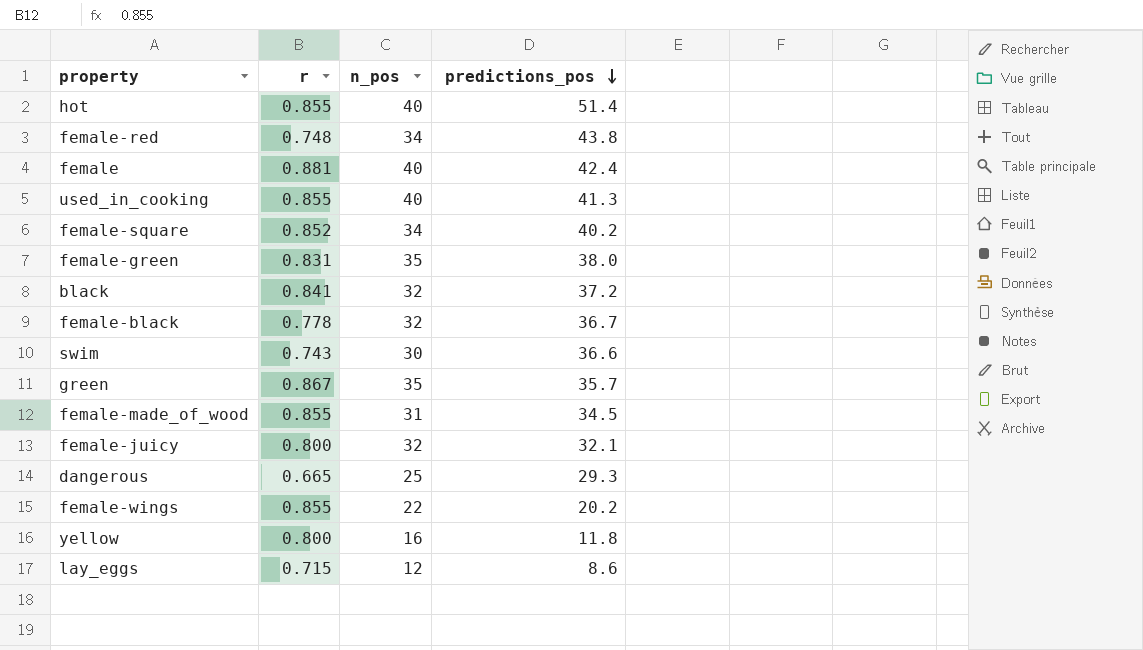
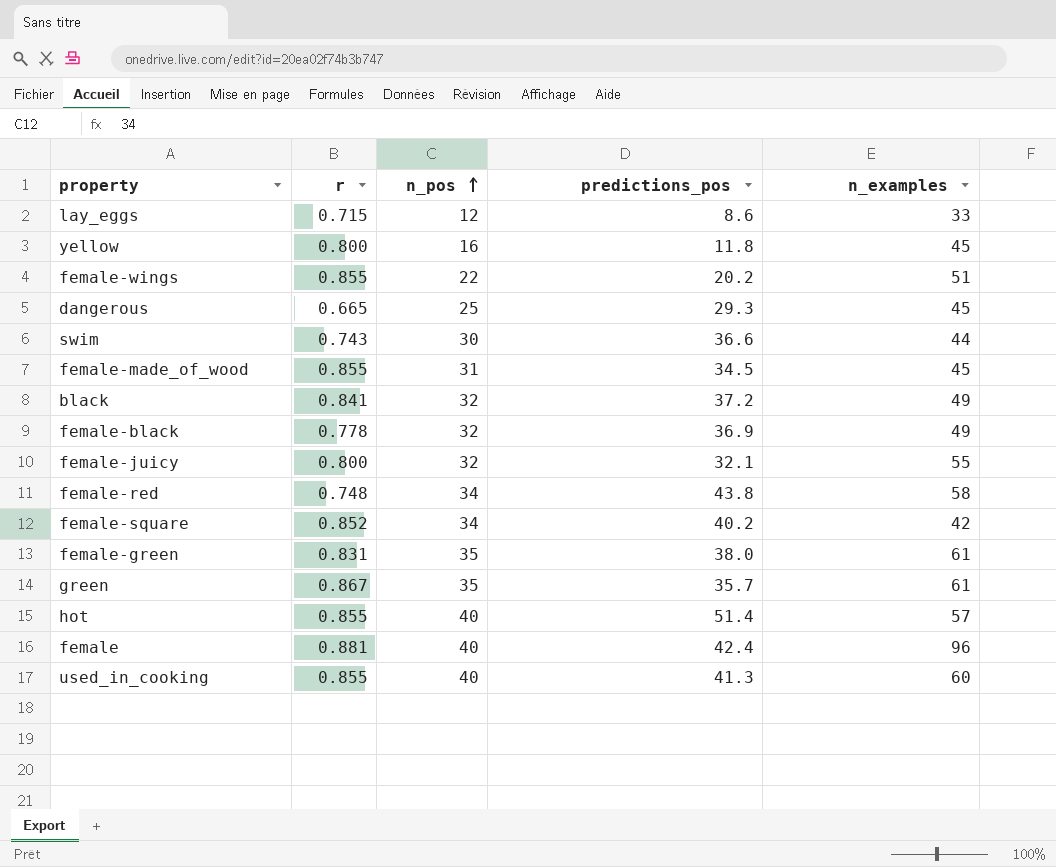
row order: predictions_pos descending -> n_pos ascending
column n_examples | position: none -> 5
female-black | predictions_pos: 36.7 -> 36.9

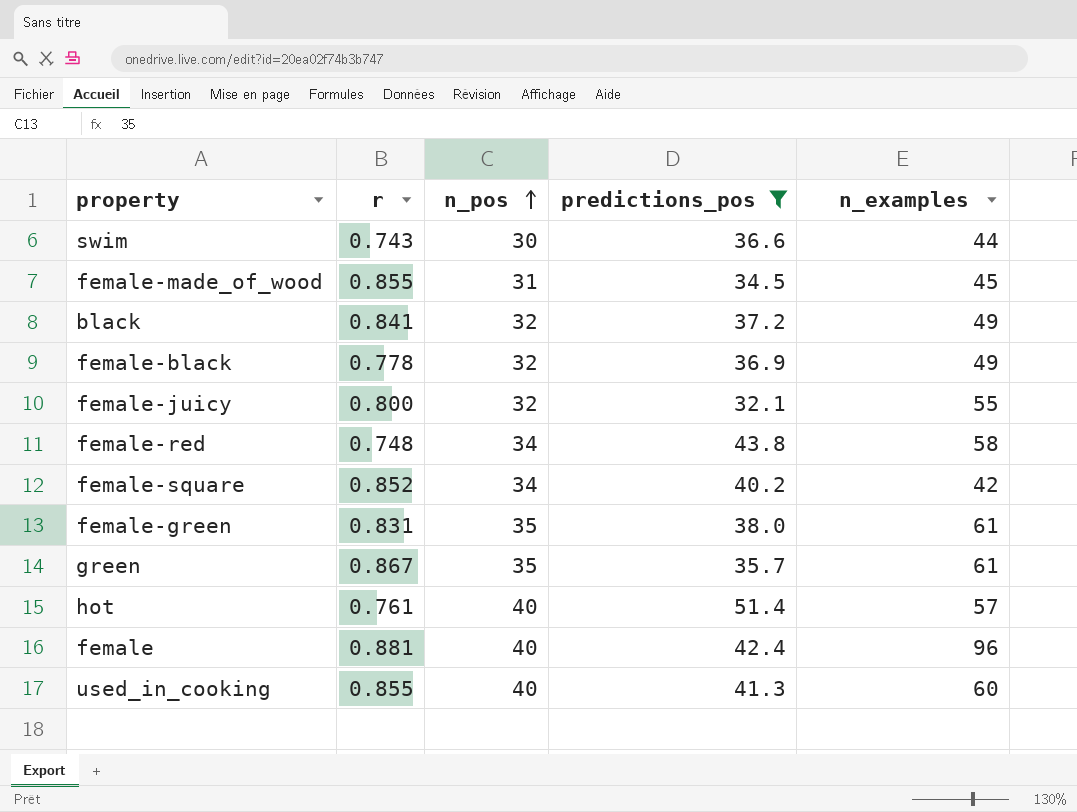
filter: none -> predictions_pos >= 32.1
hot | r: 0.855 -> 0.761

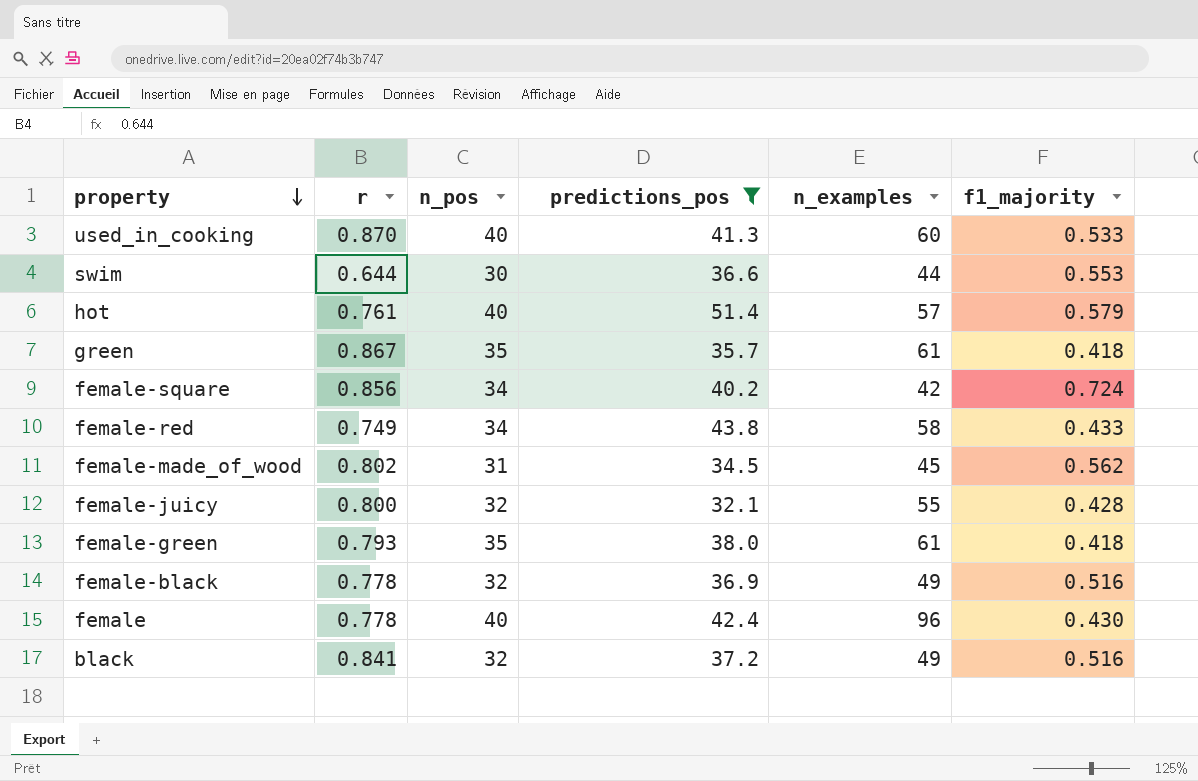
row order: n_pos ascending -> property descending
column f1_majority | position: none -> 6
used_in_cooking | r: 0.855 -> 0.870
swim | r: 0.743 -> 0.644
female-square | r: 0.852 -> 0.856
female-red | r: 0.748 -> 0.749
female-made_of_wood | r: 0.855 -> 0.802
female-green | r: 0.831 -> 0.793
female | r: 0.881 -> 0.778

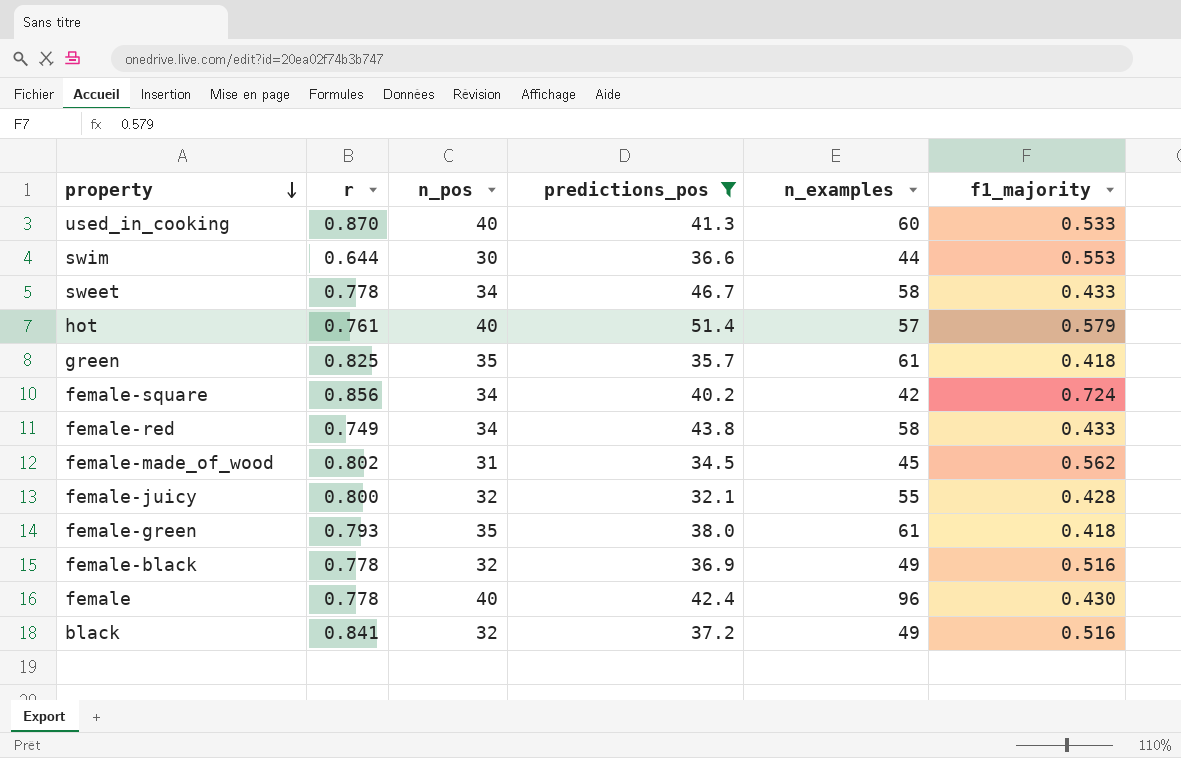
row sweet: none -> 0.778 | 34 | 46.7 | 58 | 0.433
green | r: 0.867 -> 0.825

